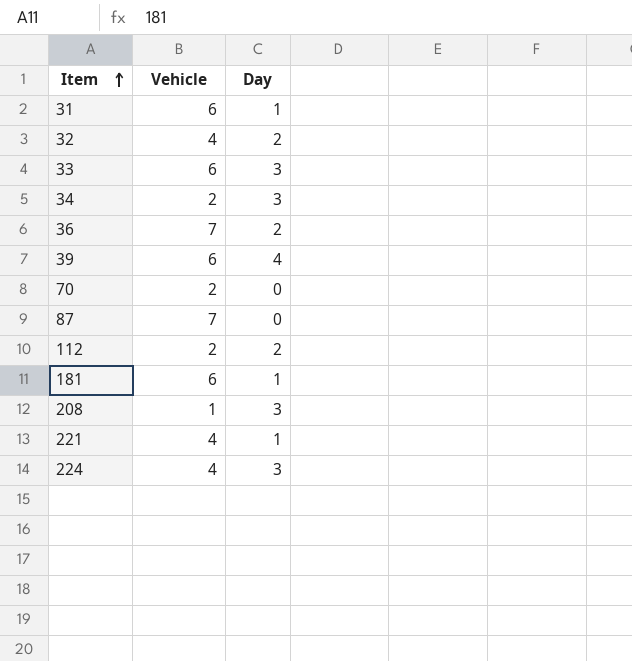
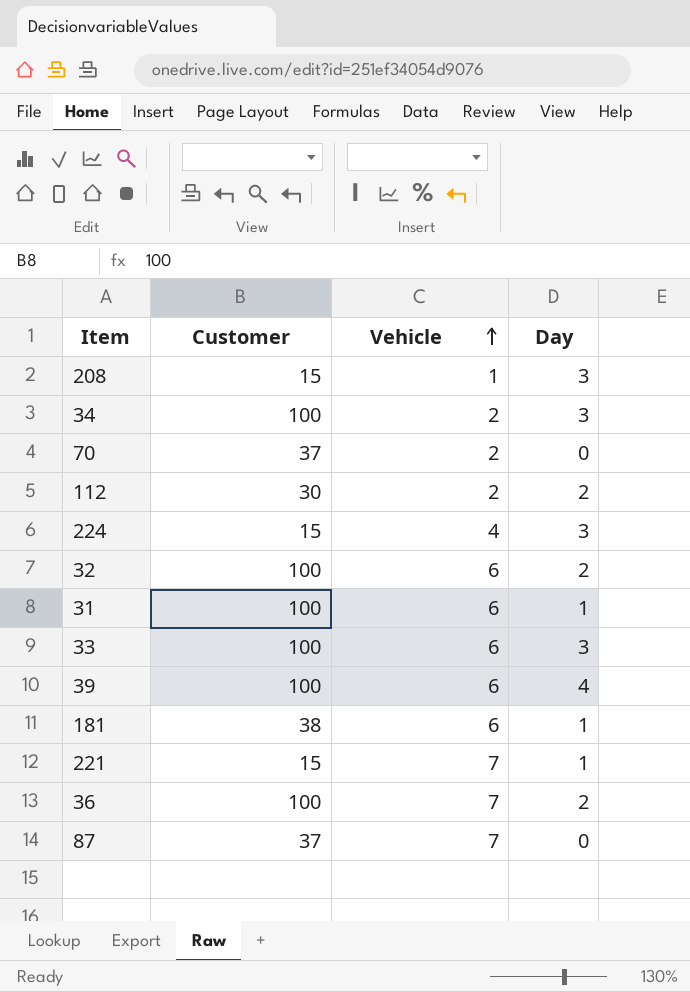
row order: Item ascending -> Vehicle ascending
column Customer | position: none -> 2
32 | Vehicle: 4 -> 6
221 | Vehicle: 4 -> 7

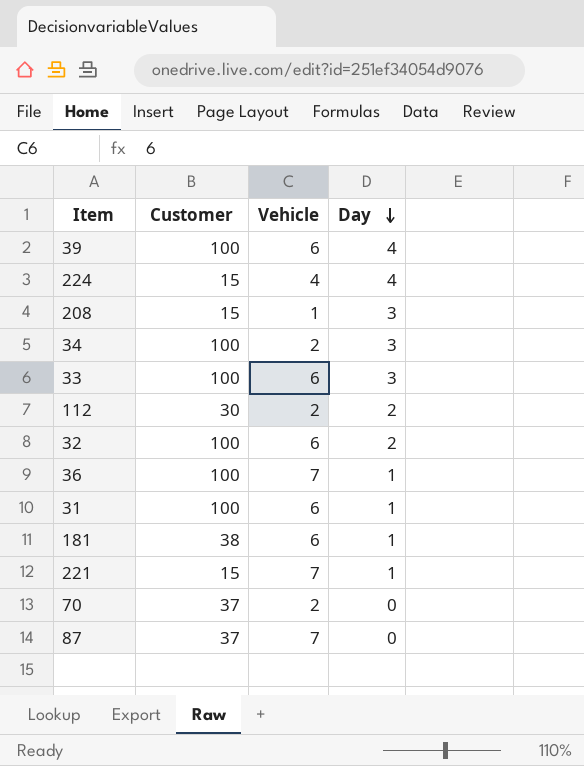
row order: Vehicle ascending -> Day descending
224 | Day: 3 -> 4
36 | Day: 2 -> 1

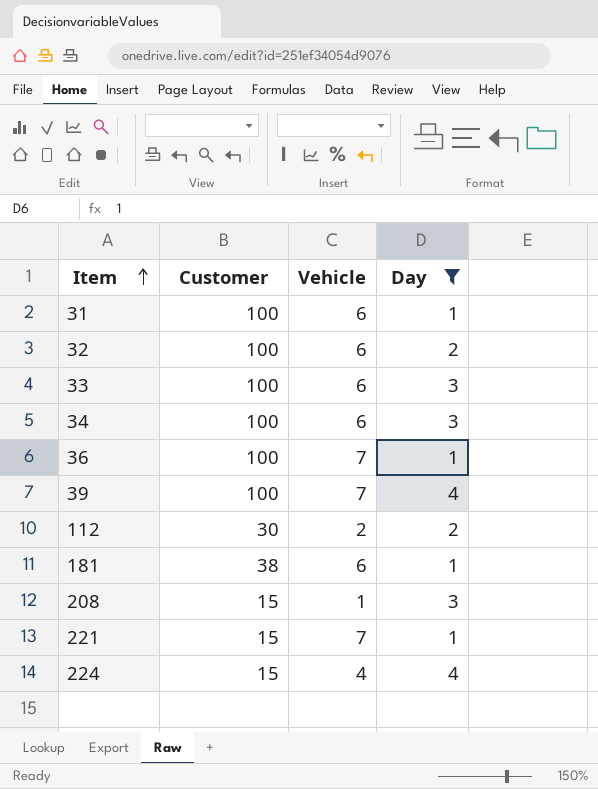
filter: none -> Day != 0
row order: Day descending -> Item ascending
34 | Vehicle: 2 -> 6
39 | Vehicle: 6 -> 7

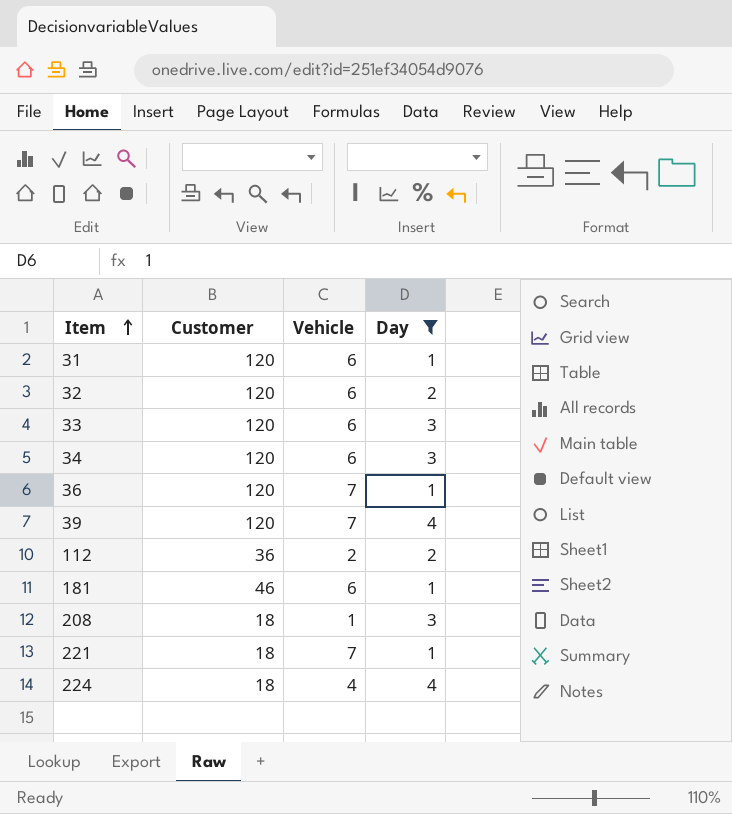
31 | Customer: 100 -> 120
32 | Customer: 100 -> 120
33 | Customer: 100 -> 120
34 | Customer: 100 -> 120
36 | Customer: 100 -> 120
39 | Customer: 100 -> 120
112 | Customer: 30 -> 36
181 | Customer: 38 -> 46
208 | Customer: 15 -> 18
221 | Customer: 15 -> 18
224 | Customer: 15 -> 18

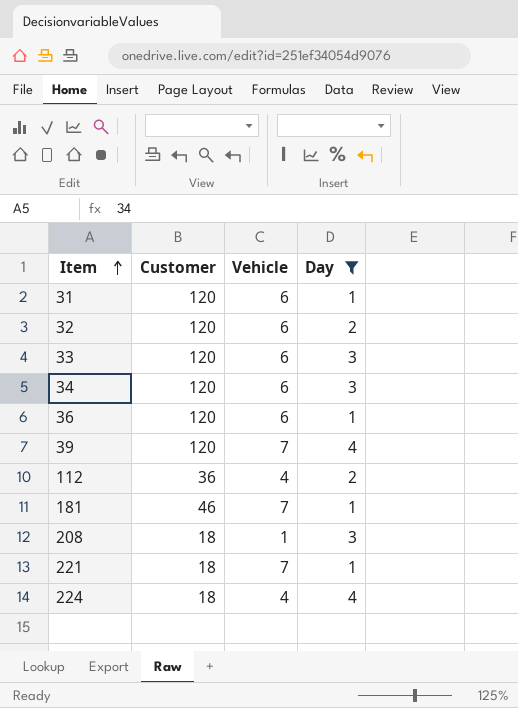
36 | Vehicle: 7 -> 6
112 | Vehicle: 2 -> 4
181 | Vehicle: 6 -> 7

